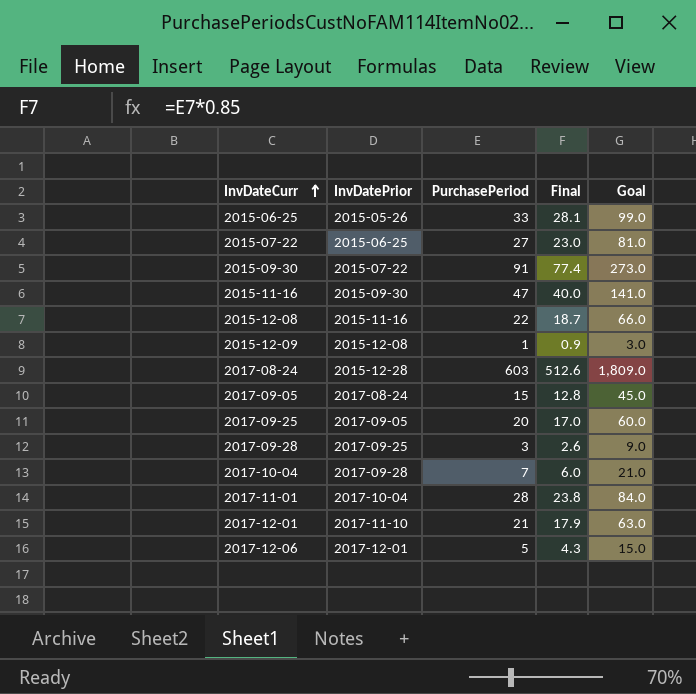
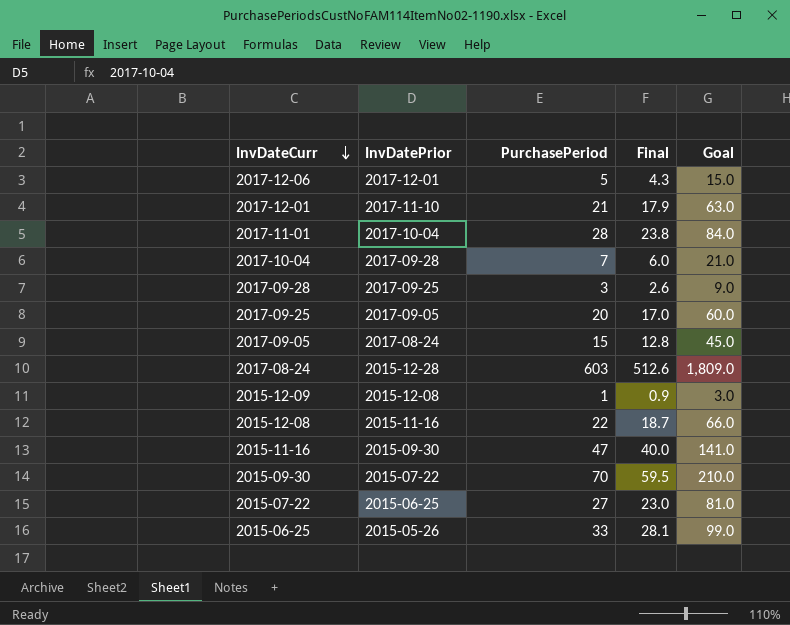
row order: InvDateCurr ascending -> InvDateCurr descending
2015-09-30 | PurchasePeriod: 91 -> 70
2015-09-30 | Final: 77.4 -> 59.5
2015-09-30 | Goal: 273.0 -> 210.0

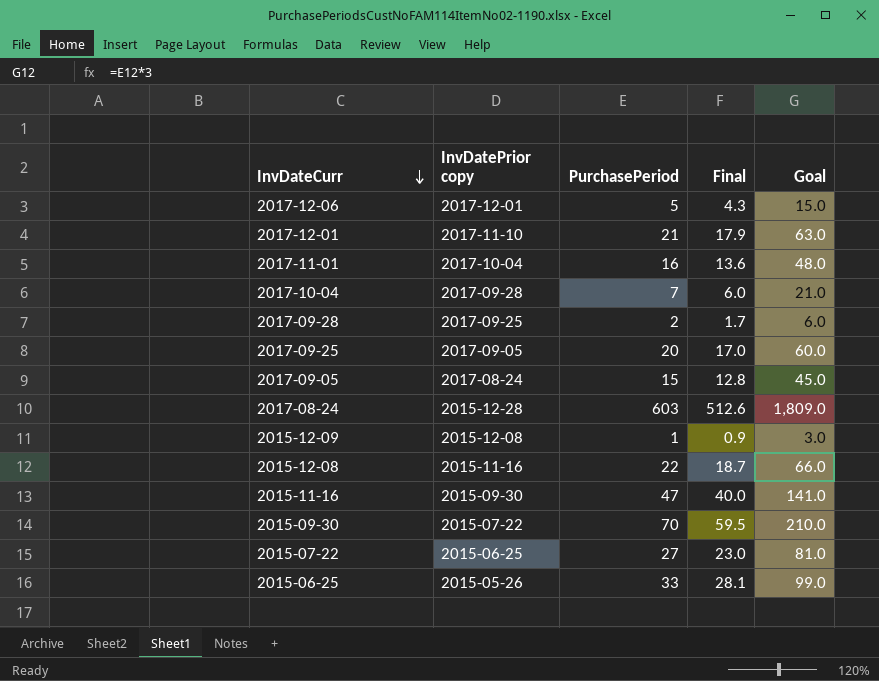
column name: InvDatePrior -> InvDatePrior copy
2017-11-01 | PurchasePeriod: 28 -> 16
2017-11-01 | Final: 23.8 -> 13.6
2017-11-01 | Goal: 84.0 -> 48.0
2017-09-28 | PurchasePeriod: 3 -> 2
2017-09-28 | Final: 2.6 -> 1.7
2017-09-28 | Goal: 9.0 -> 6.0

